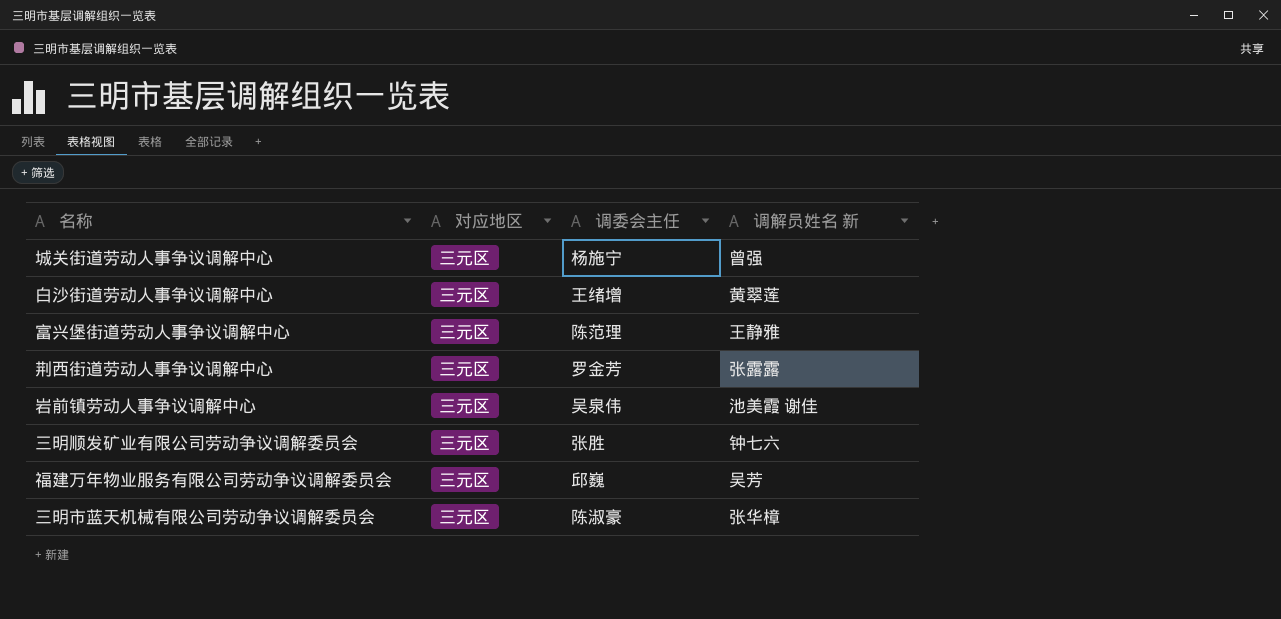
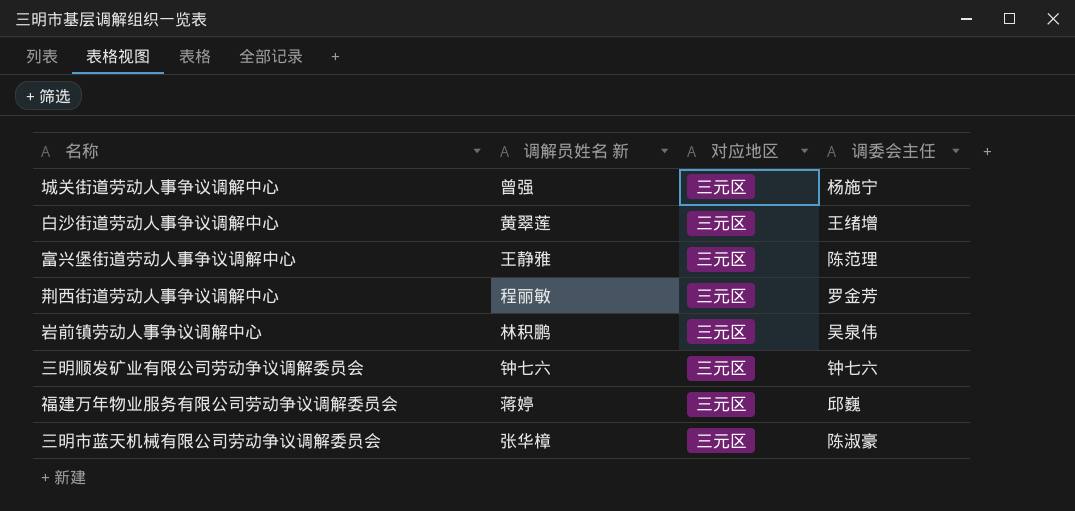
column 调解员姓名 新 | position: 4 -> 2
荆西街道劳动人事争议调解中心 | 调解员姓名 新: 张露露 -> 程丽敏
岩前镇劳动人事争议调解中心 | 调解员姓名 新: 池美霞 谢佳 -> 林积鹏
三明顺发矿业有限公司劳动争议调解委员会 | 调委会主任: 张胜 -> 钟七六
福建万年物业服务有限公司劳动争议调解委员会 | 调解员姓名 新: 吴芳 -> 蒋婷

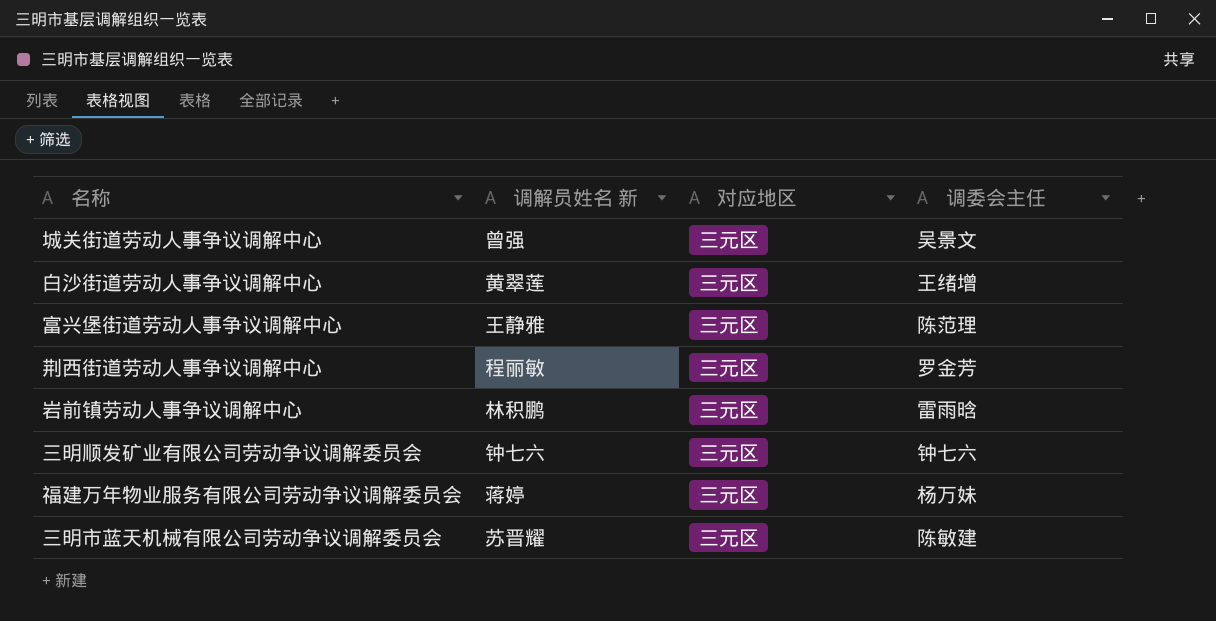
城关街道劳动人事争议调解中心 | 调委会主任: 杨施宁 -> 吴景文
岩前镇劳动人事争议调解中心 | 调委会主任: 吴泉伟 -> 雷雨晗
福建万年物业服务有限公司劳动争议调解委员会 | 调委会主任: 邱巍 -> 杨万妹
三明市蓝天机械有限公司劳动争议调解委员会 | 调解员姓名 新: 张华樟 -> 苏晋耀
三明市蓝天机械有限公司劳动争议调解委员会 | 调委会主任: 陈淑豪 -> 陈敏建

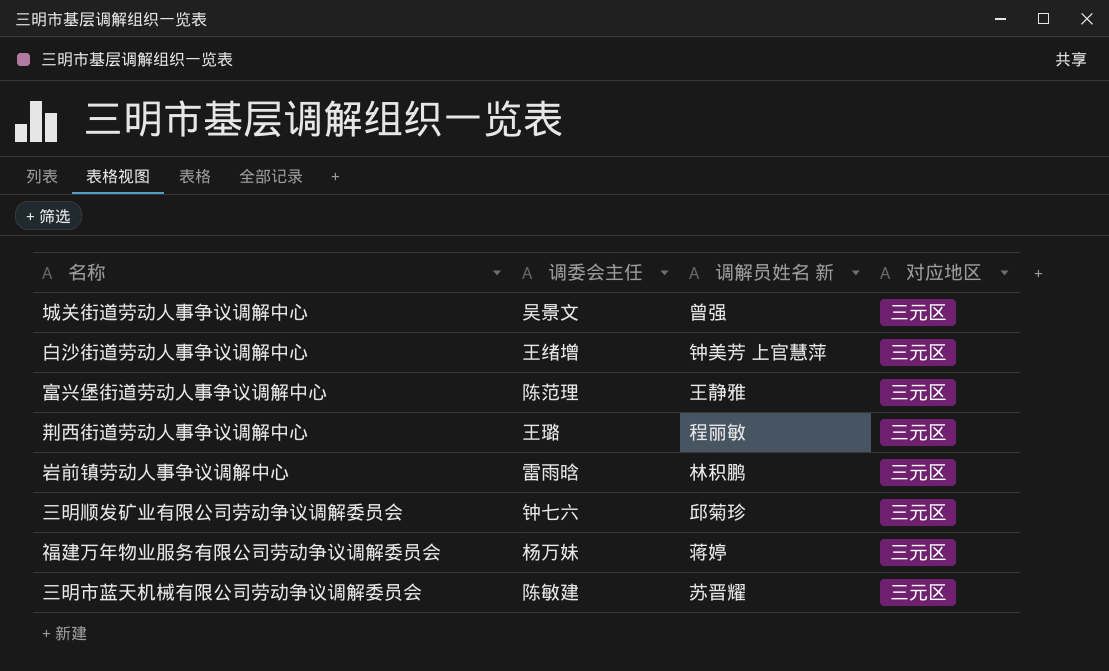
column 调委会主任 | position: 4 -> 2
白沙街道劳动人事争议调解中心 | 调解员姓名 新: 黄翠莲 -> 钟美芳 上官慧萍
荆西街道劳动人事争议调解中心 | 调委会主任: 罗金芳 -> 王璐
三明顺发矿业有限公司劳动争议调解委员会 | 调解员姓名 新: 钟七六 -> 邱菊珍

